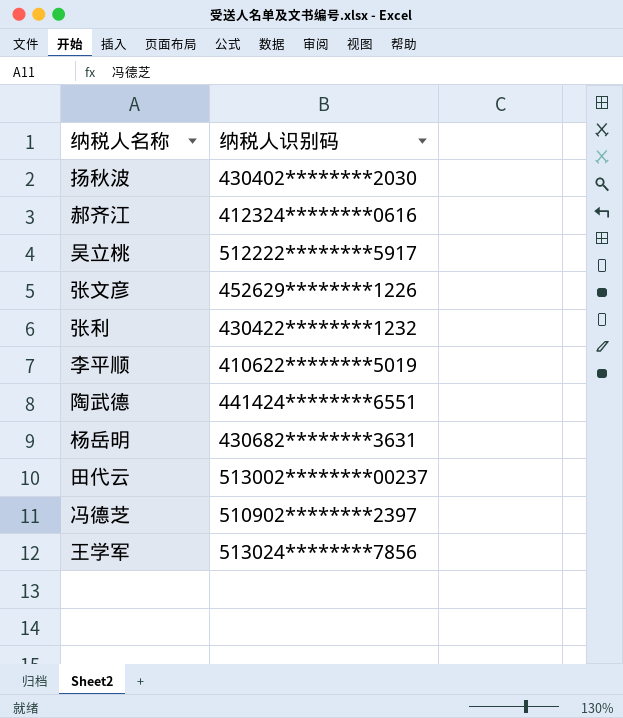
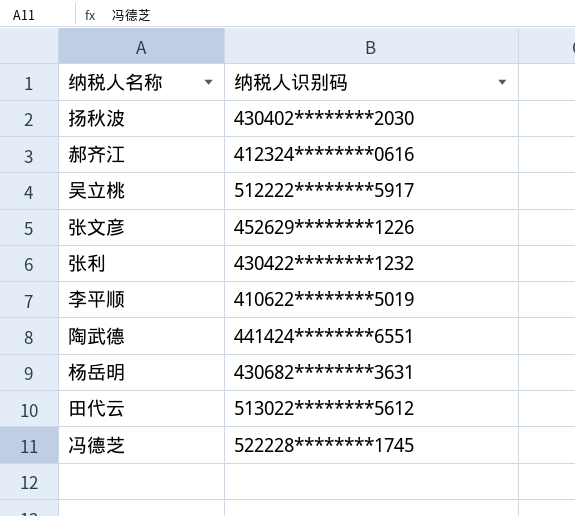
row 王学军: 513024********7856 -> none
田代云 | 纳税人识别码: 513002********00237 -> 513022********5612
冯德芝 | 纳税人识别码: 510902********2397 -> 522228********1745

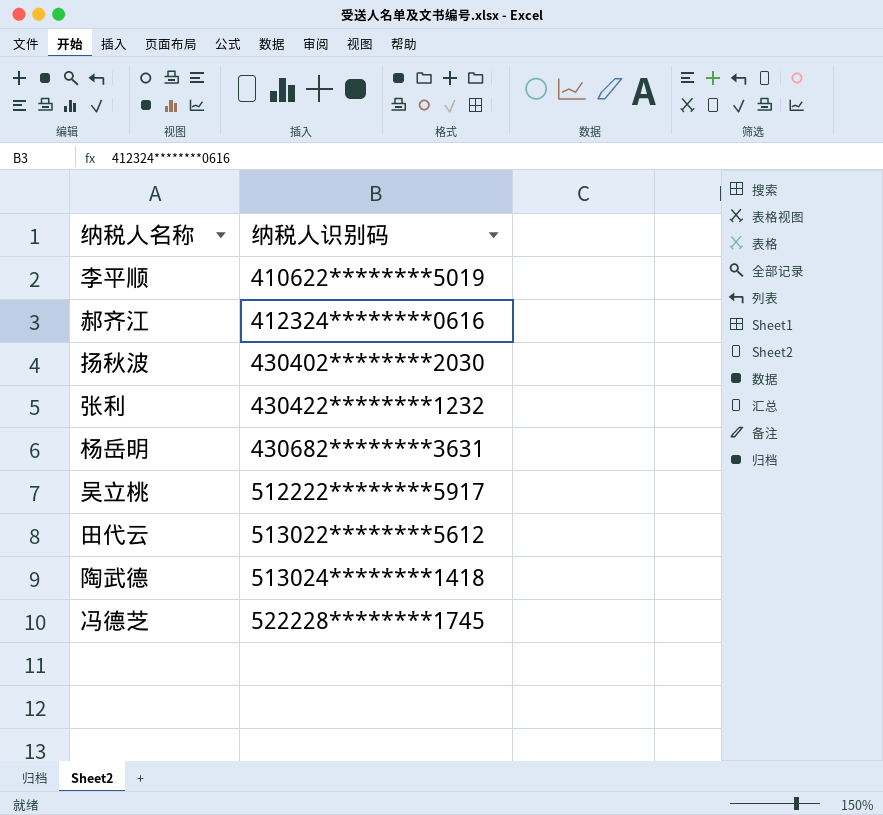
row order: none -> 纳税人识别码 ascending
row 张文彦: 452629********1226 -> none
陶武德 | 纳税人识别码: 441424********6551 -> 513024********1418

